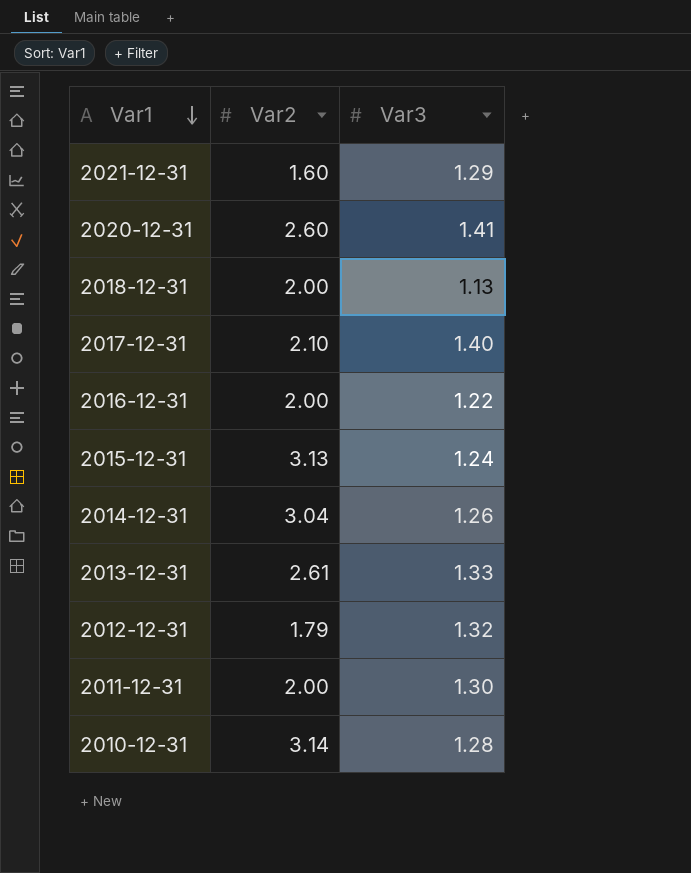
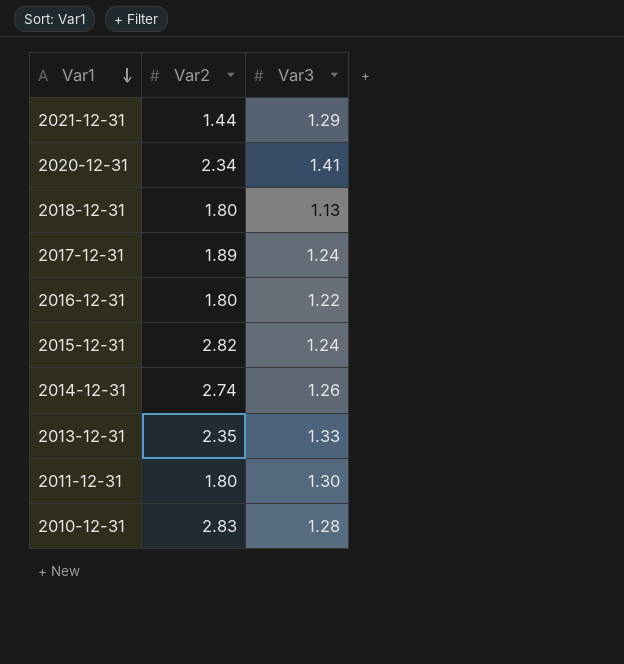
row 2012-12-31: 1.79 | 1.32 -> none
2021-12-31 | Var2: 1.60 -> 1.44
2020-12-31 | Var2: 2.60 -> 2.34
2018-12-31 | Var2: 2.00 -> 1.80
2017-12-31 | Var2: 2.10 -> 1.89
2017-12-31 | Var3: 1.40 -> 1.24
2016-12-31 | Var2: 2.00 -> 1.80
2015-12-31 | Var2: 3.13 -> 2.82
2014-12-31 | Var2: 3.04 -> 2.74
2013-12-31 | Var2: 2.61 -> 2.35
2011-12-31 | Var2: 2.00 -> 1.80
2010-12-31 | Var2: 3.14 -> 2.83

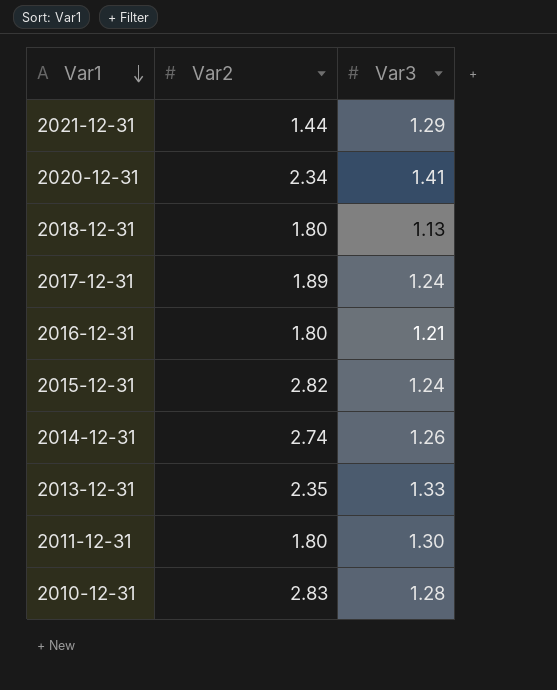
2016-12-31 | Var3: 1.22 -> 1.21

